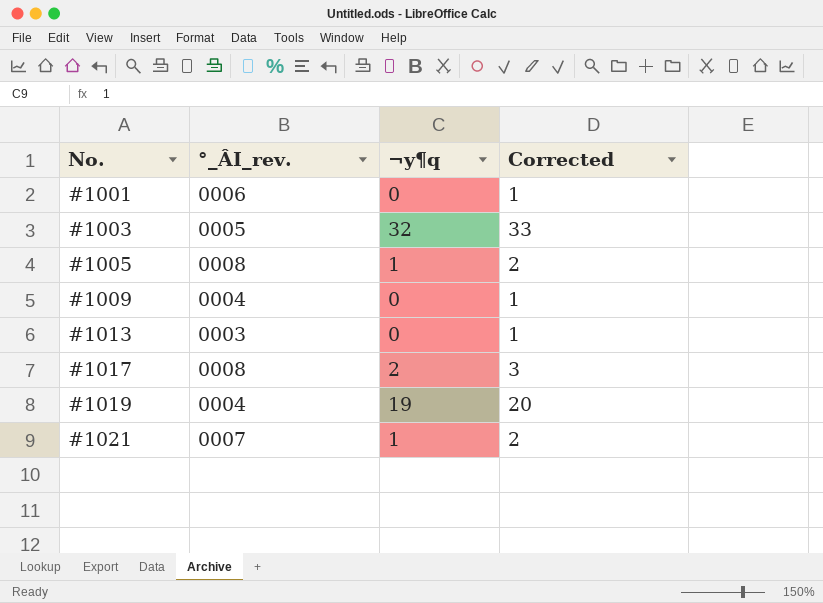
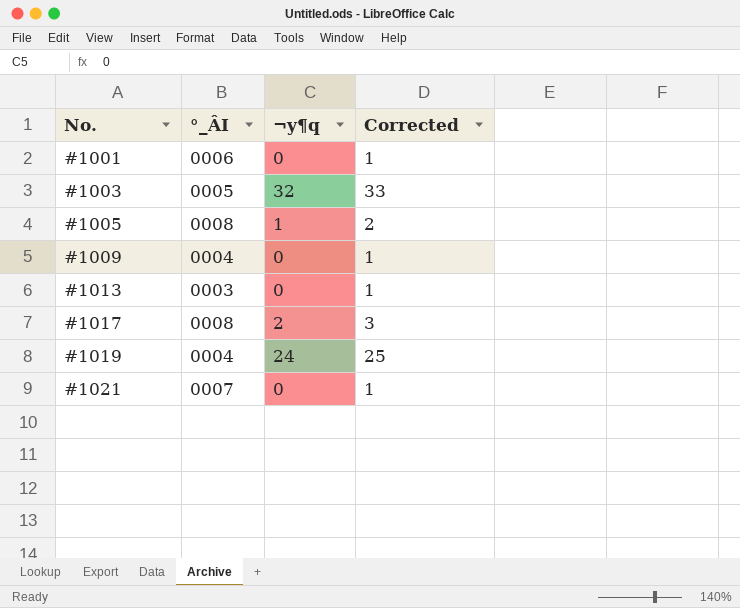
column name: °_ÂI_rev. -> °_ÂI
#1019 | ¬y¶q: 19 -> 24
#1019 | Corrected: 20 -> 25
#1021 | ¬y¶q: 1 -> 0
#1021 | Corrected: 2 -> 1

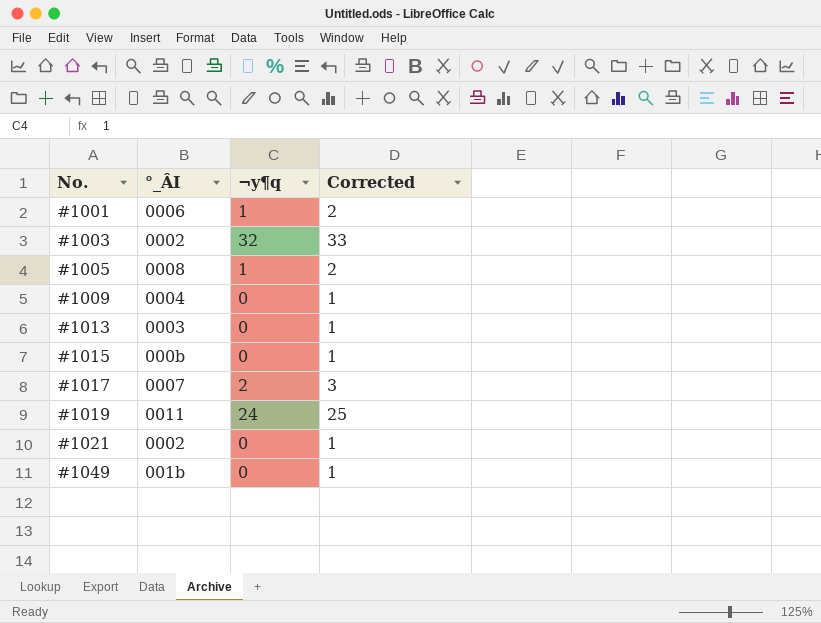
#1001 | ¬y¶q: 0 -> 1
#1001 | Corrected: 1 -> 2
#1003 | °_ÂI: 0005 -> 0002
row #1015: none -> 000b | 0 | 1
#1017 | °_ÂI: 0008 -> 0007
#1019 | °_ÂI: 0004 -> 0011
#1021 | °_ÂI: 0007 -> 0002
row #1049: none -> 001b | 0 | 1

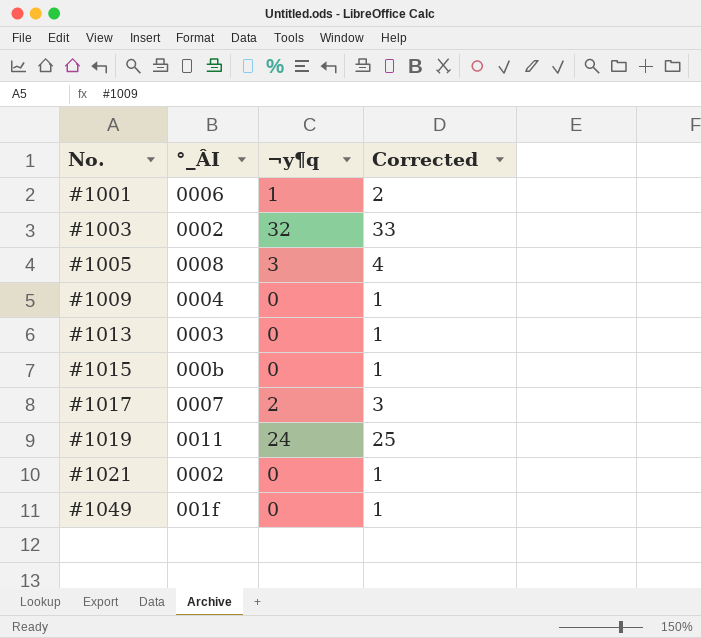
#1005 | ¬y¶q: 1 -> 3
#1005 | Corrected: 2 -> 4
#1049 | °_ÂI: 001b -> 001f

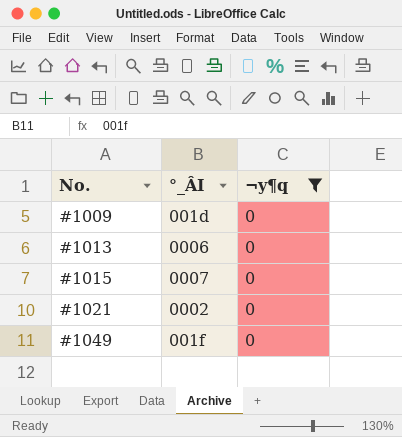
filter: none -> ¬y¶q = 0
column Corrected | formula: [¬y¶q] + 1 -> none
#1009 | °_ÂI: 0004 -> 001d
#1013 | °_ÂI: 0003 -> 0006
#1015 | °_ÂI: 000b -> 0007

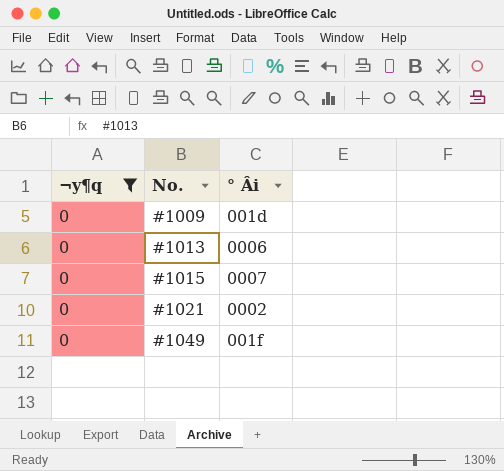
column ¬y¶q | position: 3 -> 1
column name: °_ÂI -> ° Âi

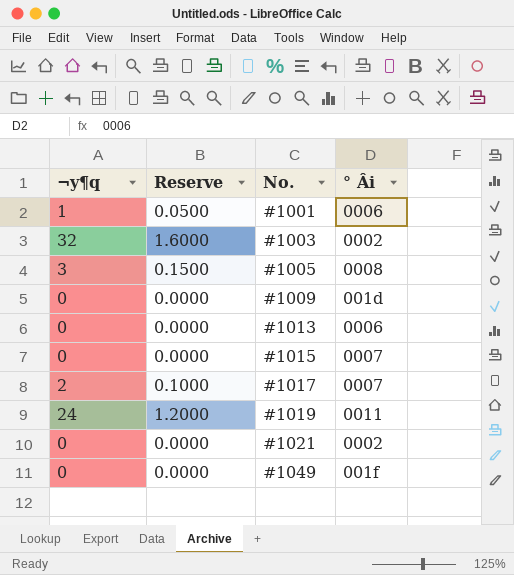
filter: ¬y¶q = 0 -> none
column Reserve | formula: none -> [¬y¶q] * 0.05

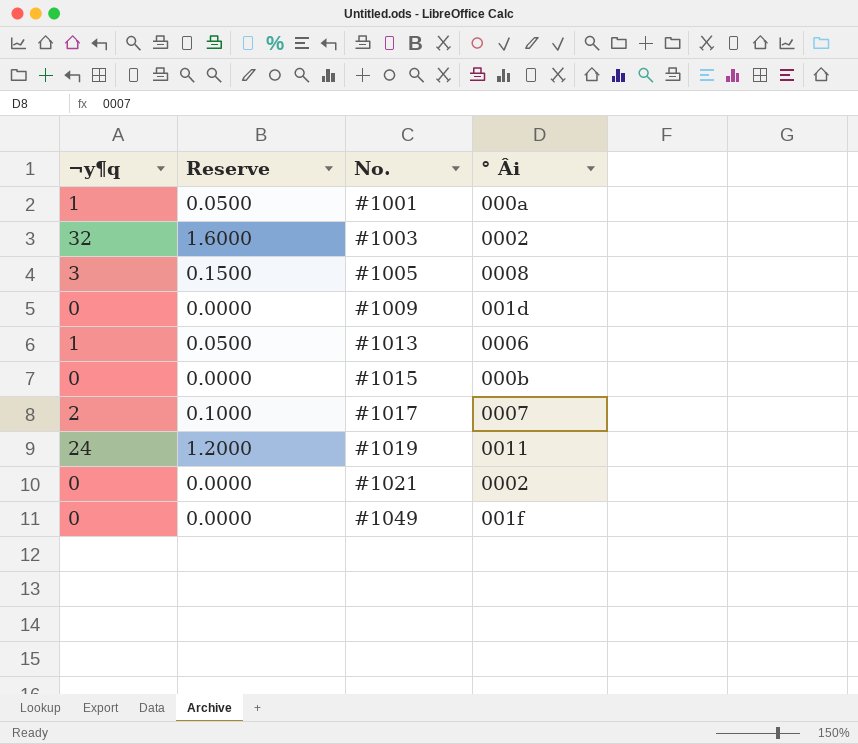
#1001 | ° Âi: 0006 -> 000a
#1013 | ¬y¶q: 0 -> 1
#1013 | Reserve: 0.0000 -> 0.0500
#1015 | ° Âi: 0007 -> 000b

